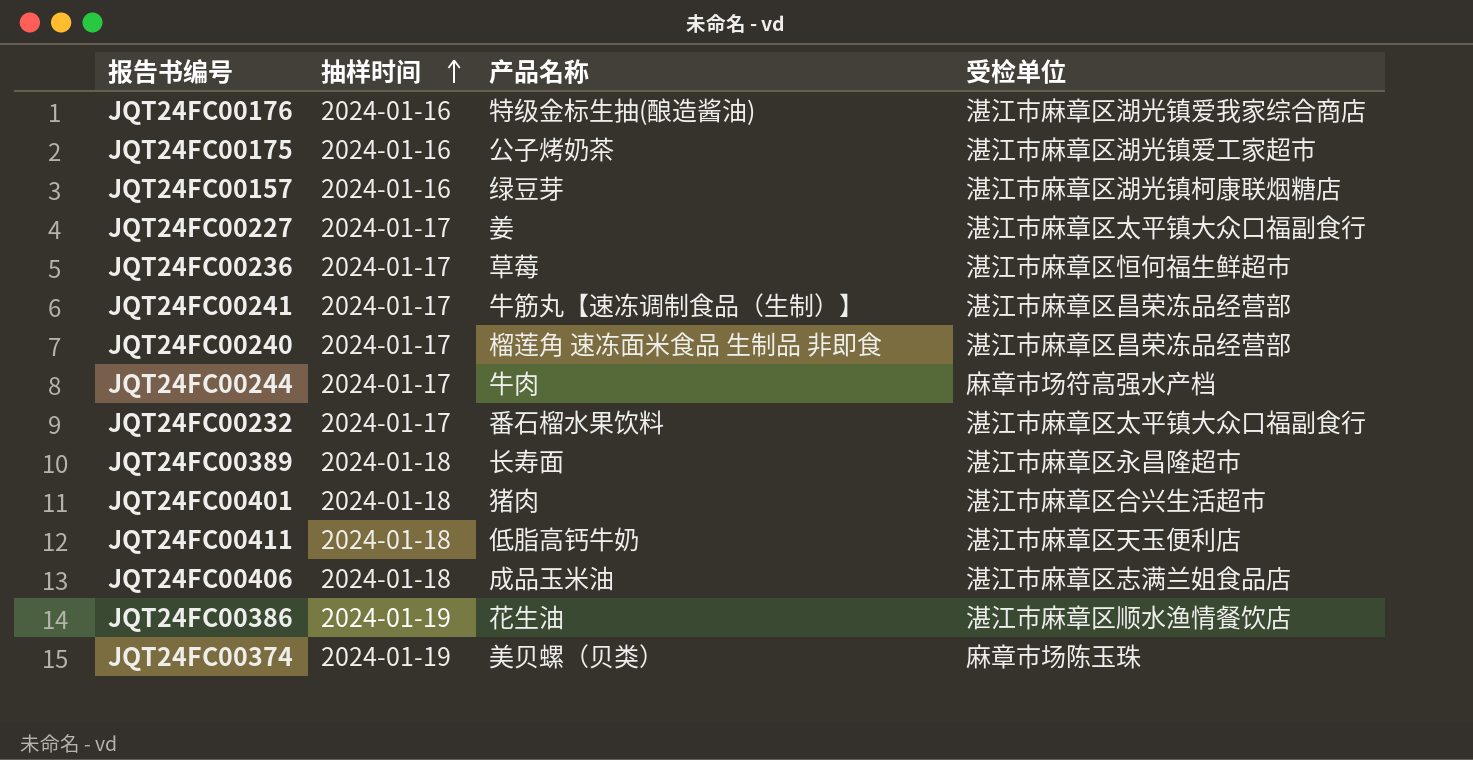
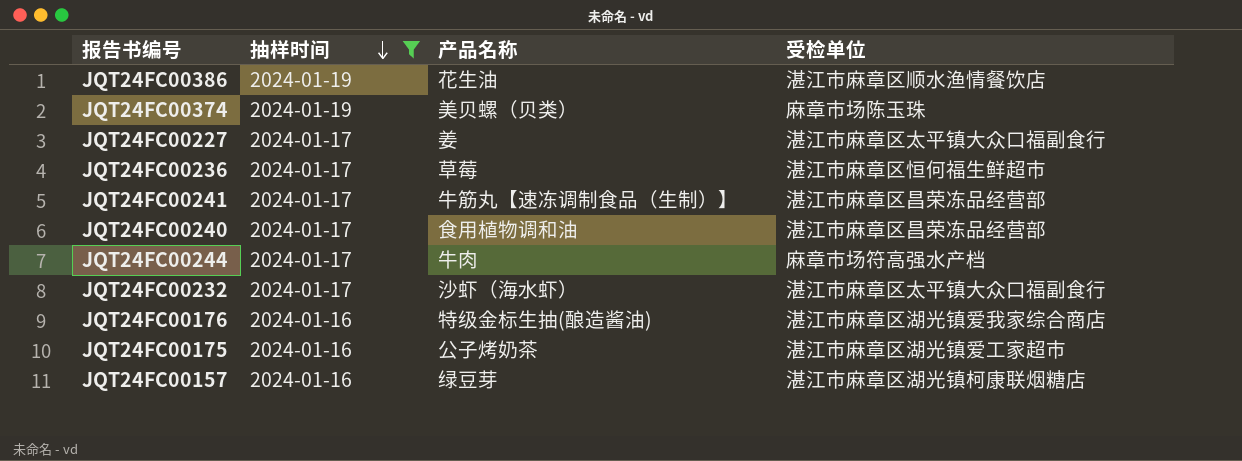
filter: none -> 抽样时间 != 2024-01-18
row order: 抽样时间 ascending -> 抽样时间 descending
JQT24FC00240 | 产品名称: 榴莲角 速冻面米食品 生制品 非即食 -> 食用植物调和油
JQT24FC00232 | 产品名称: 番石榴水果饮料 -> 沙虾（海水虾）

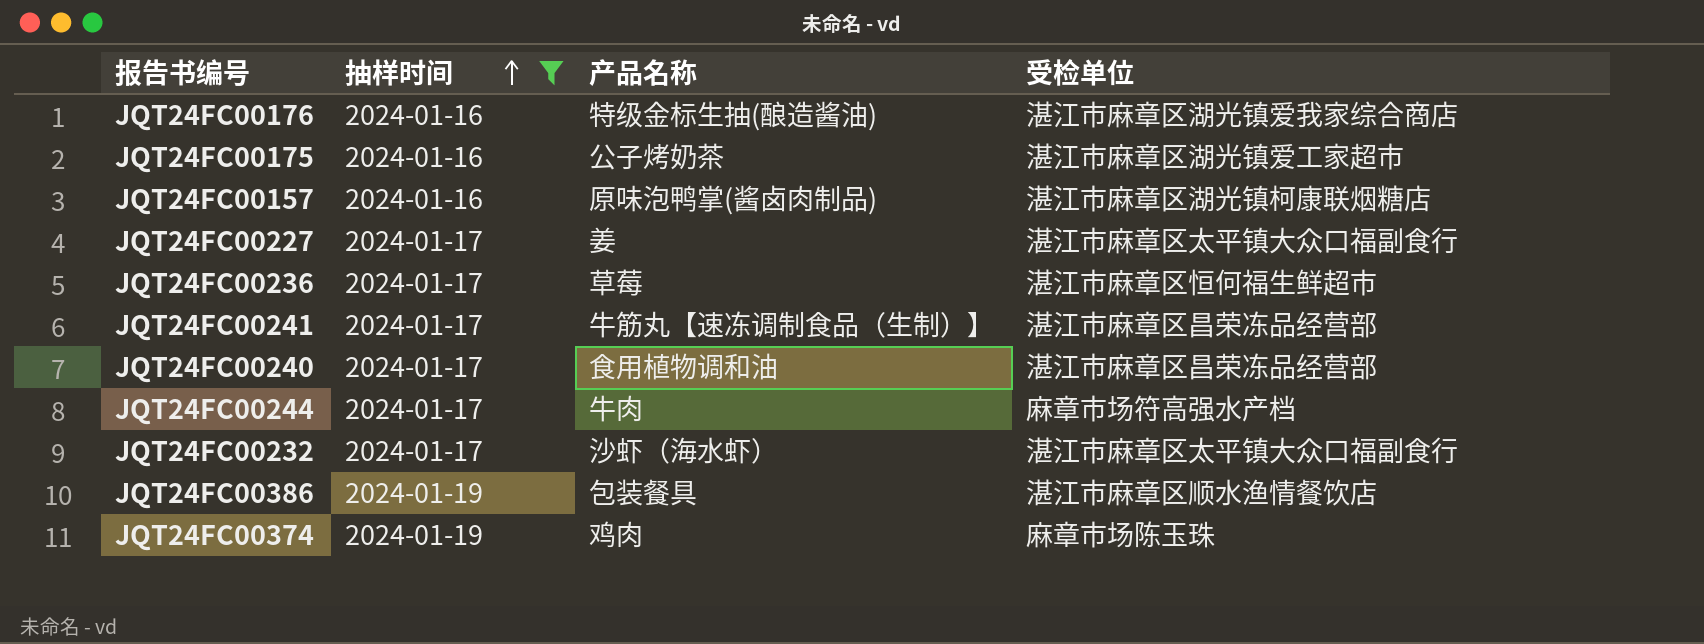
row order: 抽样时间 descending -> 抽样时间 ascending
JQT24FC00157 | 产品名称: 绿豆芽 -> 原味泡鸭掌(酱卤肉制品)
JQT24FC00386 | 产品名称: 花生油 -> 包装餐具
JQT24FC00374 | 产品名称: 美贝螺（贝类） -> 鸡肉

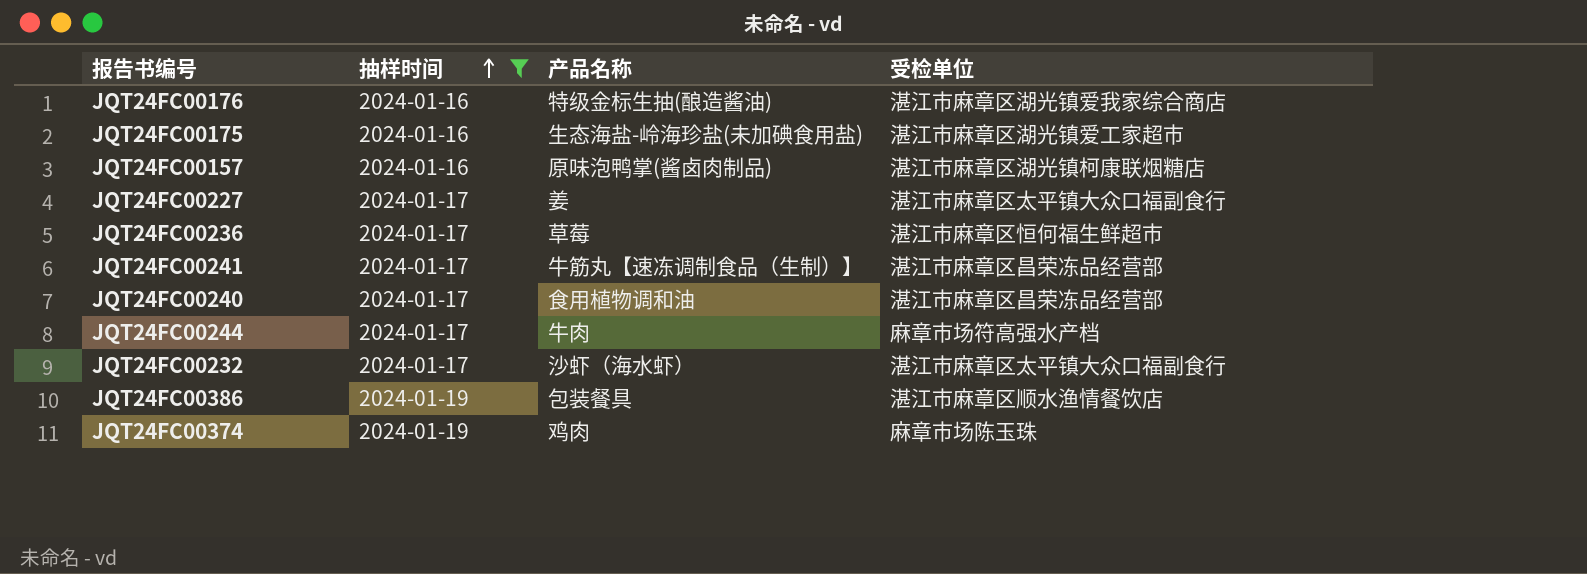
JQT24FC00175 | 产品名称: 公子烤奶茶 -> 生态海盐-岭海珍盐(未加碘食用盐)

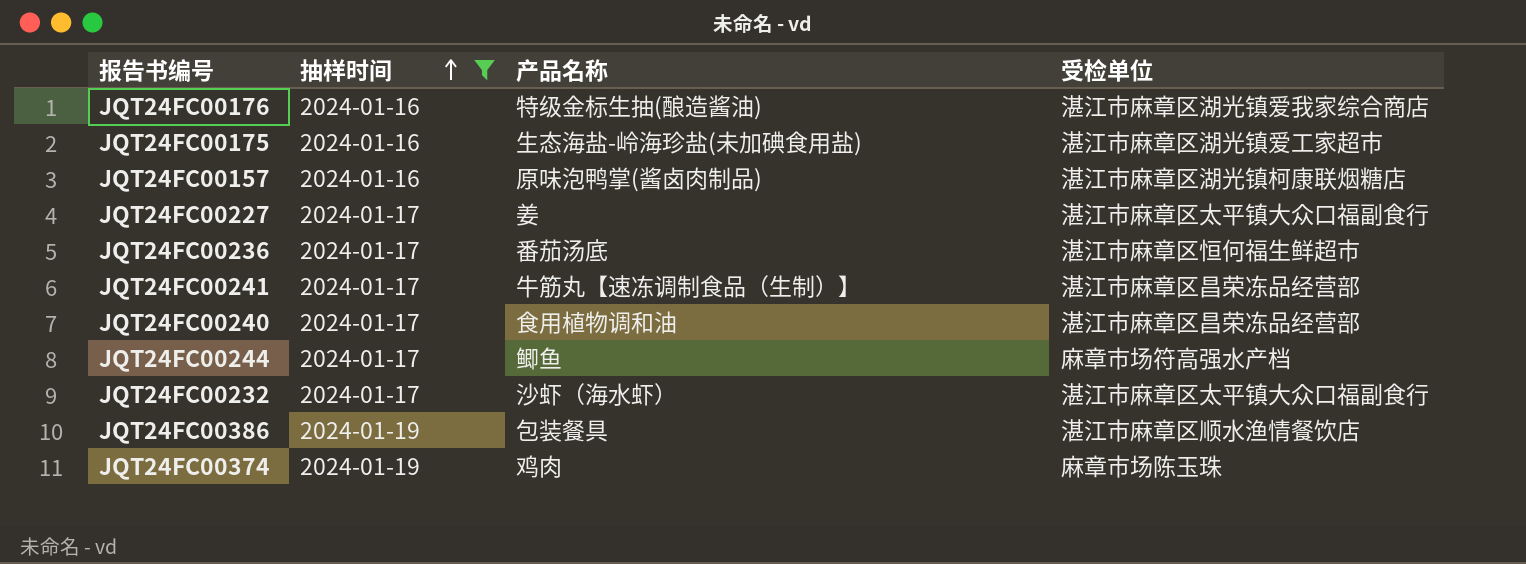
JQT24FC00236 | 产品名称: 草莓 -> 番茄汤底
JQT24FC00244 | 产品名称: 牛肉 -> 鲫鱼

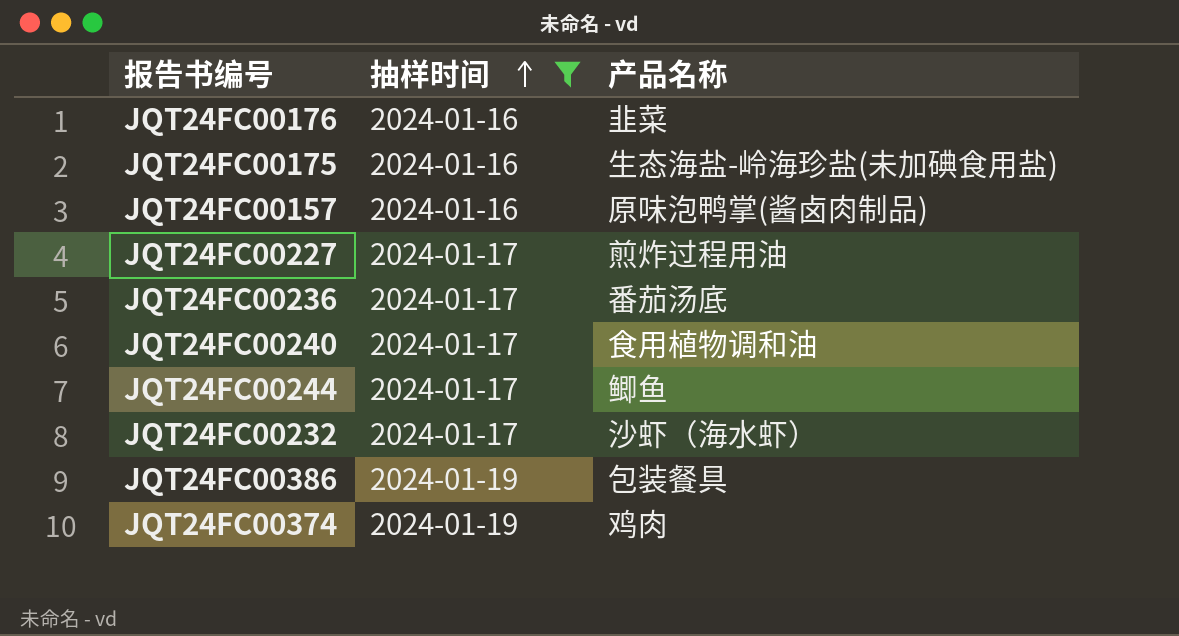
column 受检单位 | position: 4 -> none
row JQT24FC00241: 2024-01-17 | 牛筋丸【速冻调制食品（生制）】 | 湛江市麻章区昌荣冻品经营部 -> none
JQT24FC00176 | 产品名称: 特级金标生抽(酿造酱油) -> 韭菜
JQT24FC00227 | 产品名称: 姜 -> 煎炸过程用油

